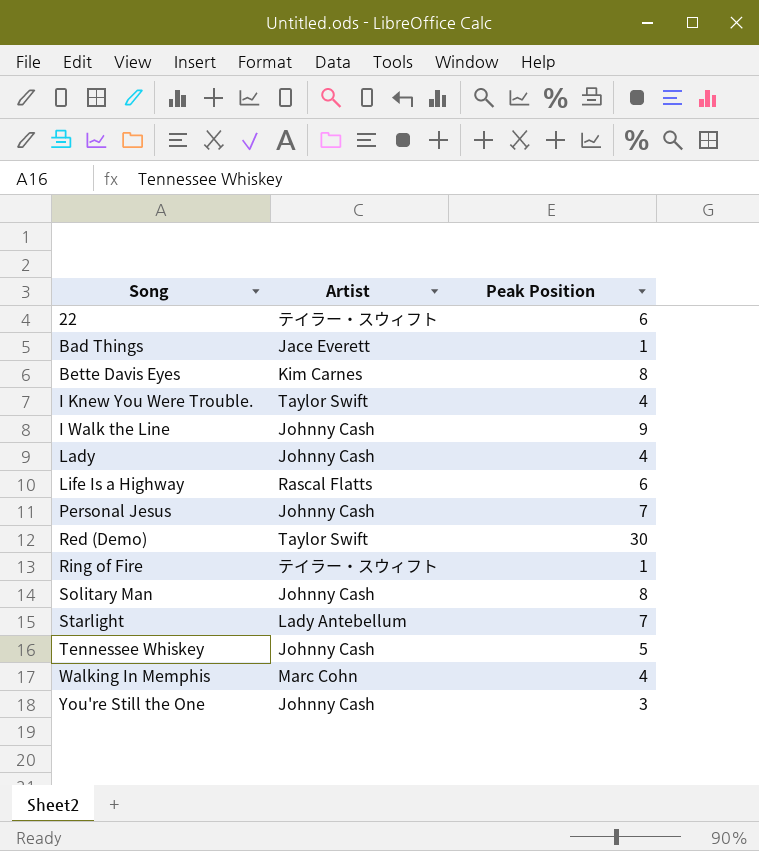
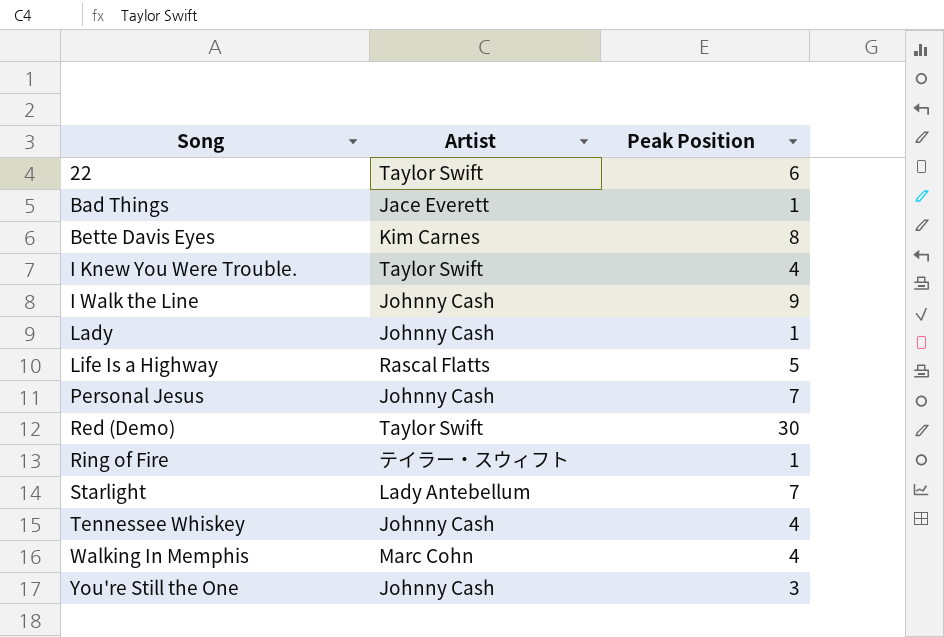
row Solitary Man: Johnny Cash | 8 -> none
22 | Artist: テイラー・スウィフト -> Taylor Swift
Lady | Peak Position: 4 -> 1
Life Is a Highway | Peak Position: 6 -> 5
Tennessee Whiskey | Peak Position: 5 -> 4

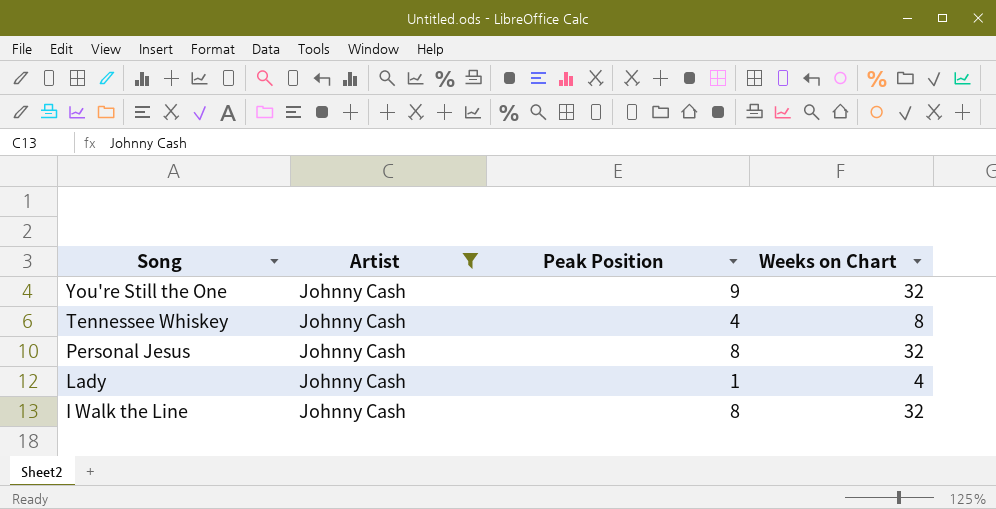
filter: none -> Artist = Johnny Cash
row order: Song ascending -> Song descending
column Weeks on Chart | position: none -> 4
You're Still the One | Peak Position: 3 -> 9
Personal Jesus | Peak Position: 7 -> 8
I Walk the Line | Peak Position: 9 -> 8

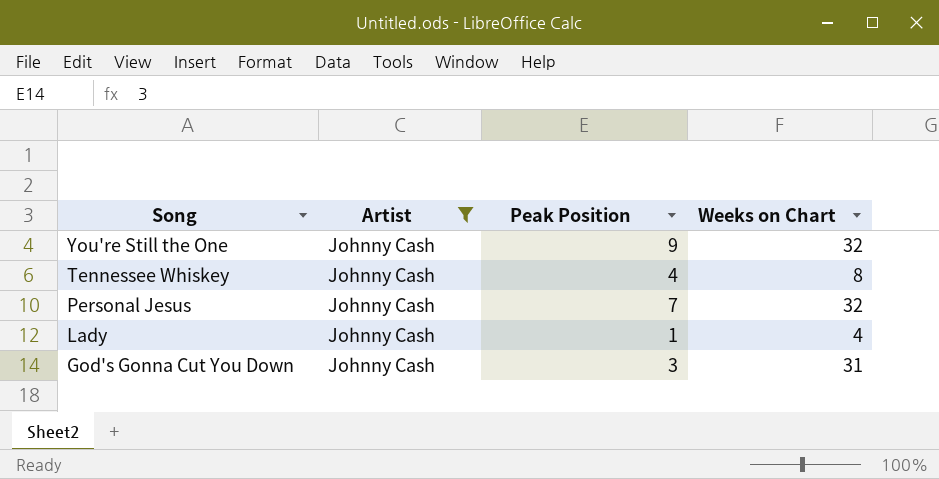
row I Walk the Line: Johnny Cash | 8 | 32 -> none
Personal Jesus | Peak Position: 8 -> 7
row God's Gonna Cut You Down: none -> Johnny Cash | 3 | 31

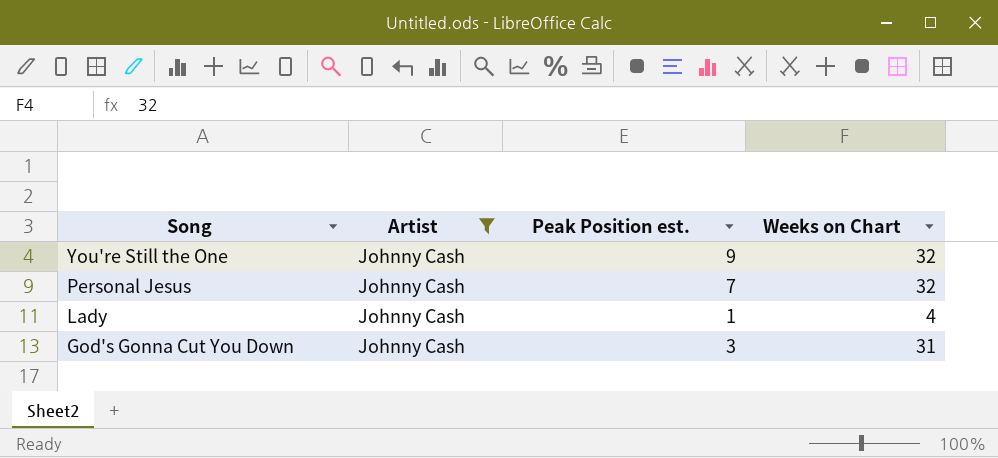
column name: Peak Position -> Peak Position est.
row Tennessee Whiskey: Johnny Cash | 4 | 8 -> none

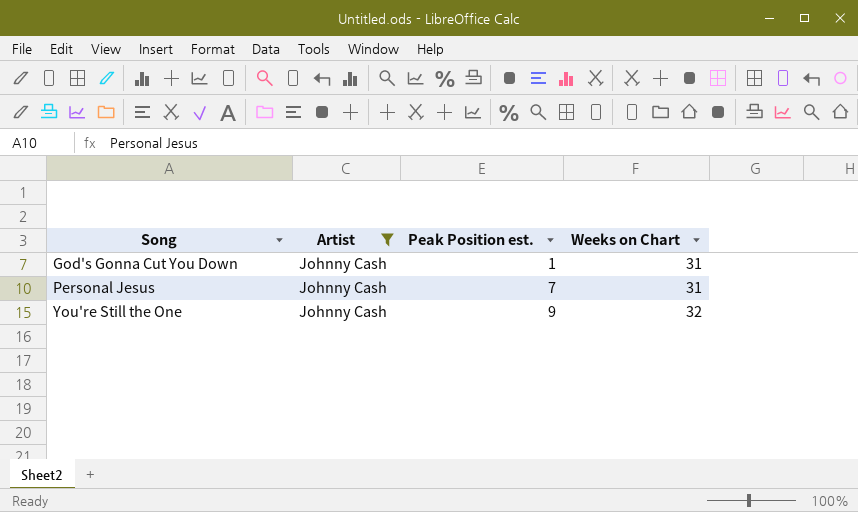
row order: Song descending -> Song ascending
row Lady: Johnny Cash | 1 | 4 -> none
God's Gonna Cut You Down | Peak Position est.: 3 -> 1
Personal Jesus | Weeks on Chart: 32 -> 31

